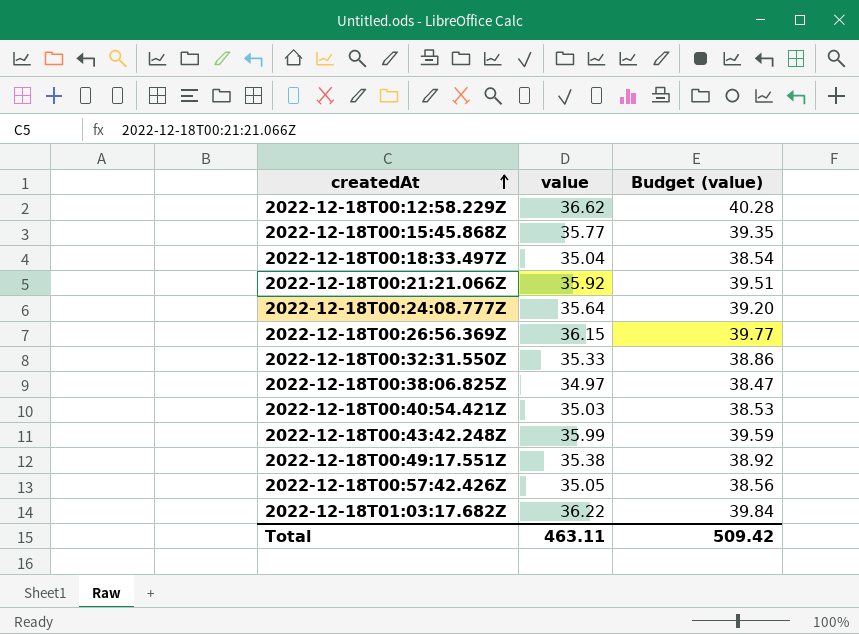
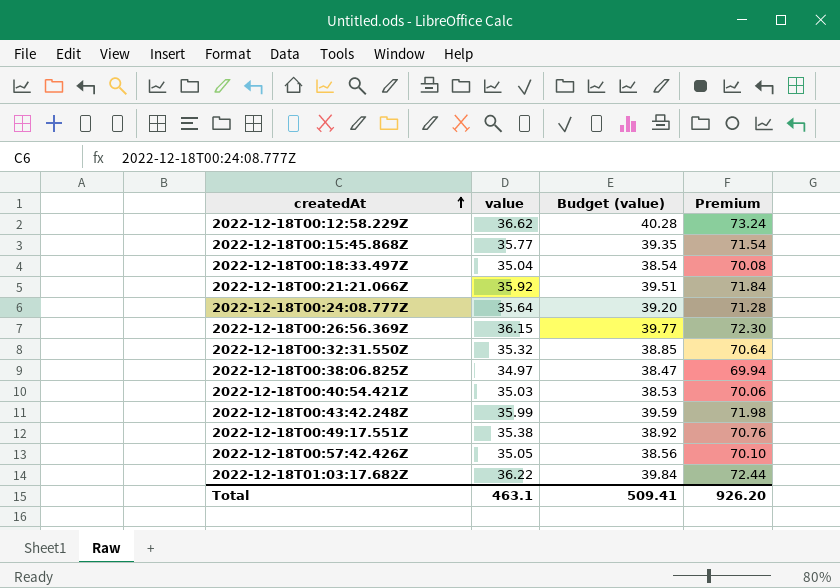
column Premium | formula: none -> [value] * 2
2022-12-18T00:32:31.550Z | value: 35.33 -> 35.32
2022-12-18T00:32:31.550Z | Budget (value): 38.86 -> 38.85
Total | value: 463.11 -> 463.1
Total | Budget (value): 509.42 -> 509.41

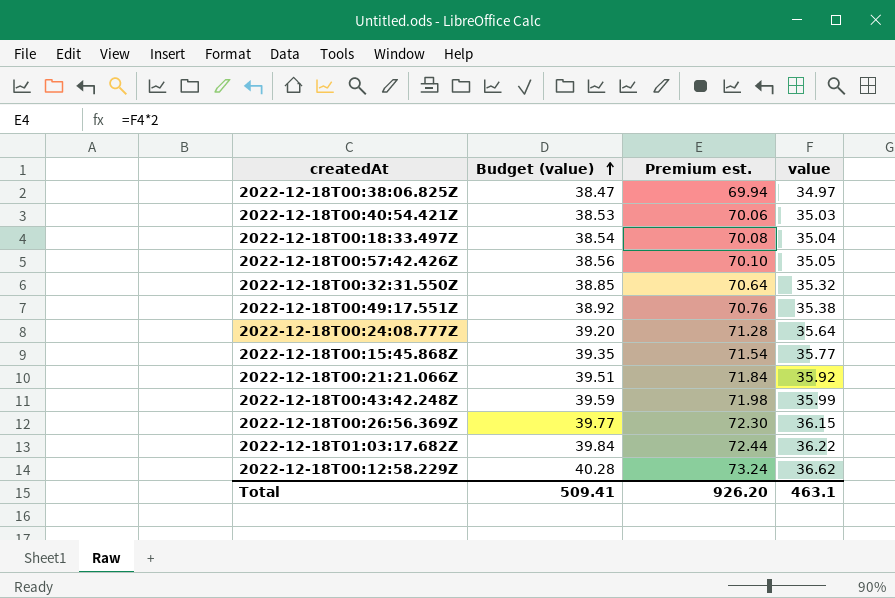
row order: createdAt ascending -> Budget (value) ascending
column name: Premium -> Premium est.
column value | position: 2 -> 4

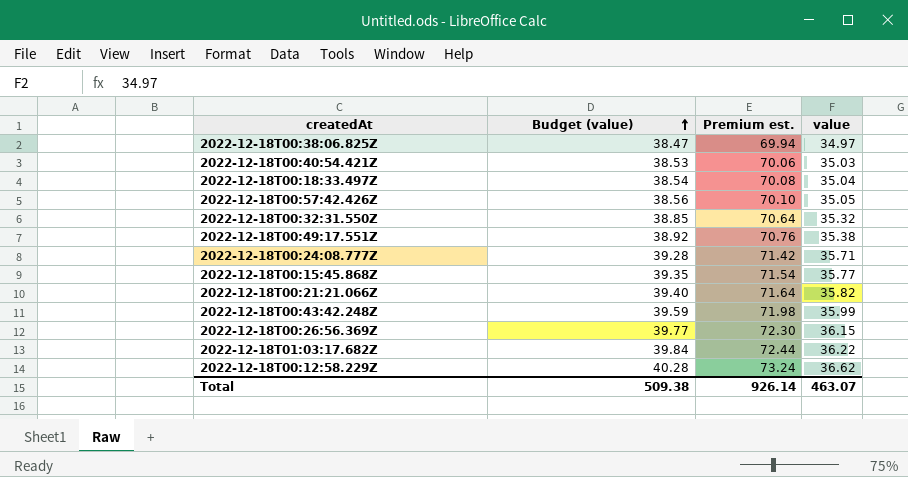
2022-12-18T00:24:08.777Z | Budget (value): 39.20 -> 39.28
2022-12-18T00:24:08.777Z | Premium est.: 71.28 -> 71.42
2022-12-18T00:24:08.777Z | value: 35.64 -> 35.71
2022-12-18T00:21:21.066Z | Budget (value): 39.51 -> 39.40
2022-12-18T00:21:21.066Z | Premium est.: 71.84 -> 71.64
2022-12-18T00:21:21.066Z | value: 35.92 -> 35.82
Total | Budget (value): 509.41 -> 509.38
Total | Premium est.: 926.20 -> 926.14
Total | value: 463.1 -> 463.07

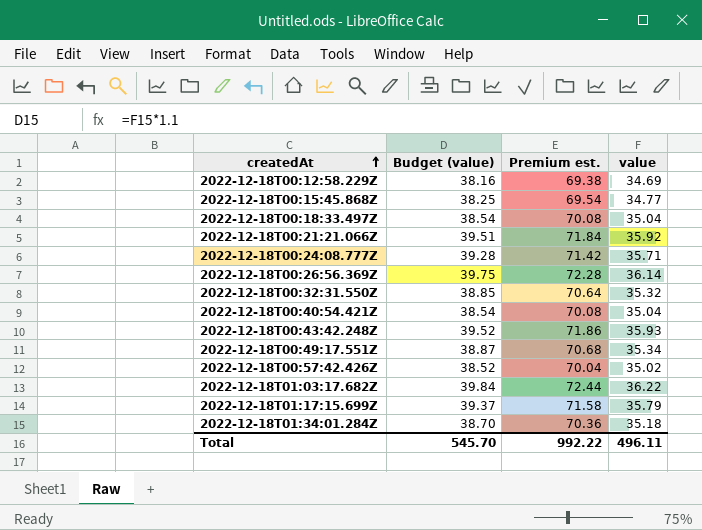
row order: Budget (value) ascending -> createdAt ascending
row 2022-12-18T00:38:06.825Z: 38.47 | 69.94 | 34.97 -> none
2022-12-18T00:12:58.229Z | Budget (value): 40.28 -> 38.16
2022-12-18T00:12:58.229Z | Premium est.: 73.24 -> 69.38
2022-12-18T00:12:58.229Z | value: 36.62 -> 34.69
2022-12-18T00:15:45.868Z | Budget (value): 39.35 -> 38.25
2022-12-18T00:15:45.868Z | Premium est.: 71.54 -> 69.54
2022-12-18T00:15:45.868Z | value: 35.77 -> 34.77
2022-12-18T00:21:21.066Z | Budget (value): 39.40 -> 39.51
2022-12-18T00:21:21.066Z | Premium est.: 71.64 -> 71.84
2022-12-18T00:21:21.066Z | value: 35.82 -> 35.92
2022-12-18T00:26:56.369Z | Budget (value): 39.77 -> 39.75
2022-12-18T00:26:56.369Z | Premium est.: 72.30 -> 72.28
2022-12-18T00:26:56.369Z | value: 36.15 -> 36.14
2022-12-18T00:40:54.421Z | Budget (value): 38.53 -> 38.54
2022-12-18T00:40:54.421Z | Premium est.: 70.06 -> 70.08
2022-12-18T00:40:54.421Z | value: 35.03 -> 35.04
2022-12-18T00:43:42.248Z | Budget (value): 39.59 -> 39.52
2022-12-18T00:43:42.248Z | Premium est.: 71.98 -> 71.86
2022-12-18T00:43:42.248Z | value: 35.99 -> 35.93
2022-12-18T00:49:17.551Z | Budget (value): 38.92 -> 38.87
2022-12-18T00:49:17.551Z | Premium est.: 70.76 -> 70.68
2022-12-18T00:49:17.551Z | value: 35.38 -> 35.34
2022-12-18T00:57:42.426Z | Budget (value): 38.56 -> 38.52
2022-12-18T00:57:42.426Z | Premium est.: 70.10 -> 70.04
2022-12-18T00:57:42.426Z | value: 35.05 -> 35.02
row 2022-12-18T01:17:15.699Z: none -> 39.37 | 71.58 | 35.79
row 2022-12-18T01:34:01.284Z: none -> 38.70 | 70.36 | 35.18
Total | Budget (value): 509.38 -> 545.70
Total | Premium est.: 926.14 -> 992.22
Total | value: 463.07 -> 496.11

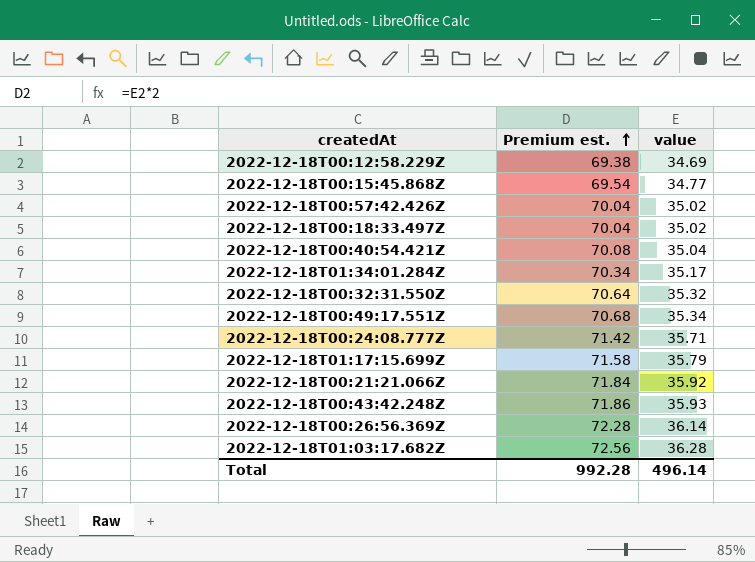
row order: createdAt ascending -> Premium est. ascending
column Budget (value) | formula: [value] * 1.1 -> none
2022-12-18T00:18:33.497Z | Premium est.: 70.08 -> 70.04
2022-12-18T00:18:33.497Z | value: 35.04 -> 35.02
2022-12-18T01:34:01.284Z | Premium est.: 70.36 -> 70.34
2022-12-18T01:34:01.284Z | value: 35.18 -> 35.17
2022-12-18T01:03:17.682Z | Premium est.: 72.44 -> 72.56
2022-12-18T01:03:17.682Z | value: 36.22 -> 36.28
Total | Premium est.: 992.22 -> 992.28
Total | value: 496.11 -> 496.14

